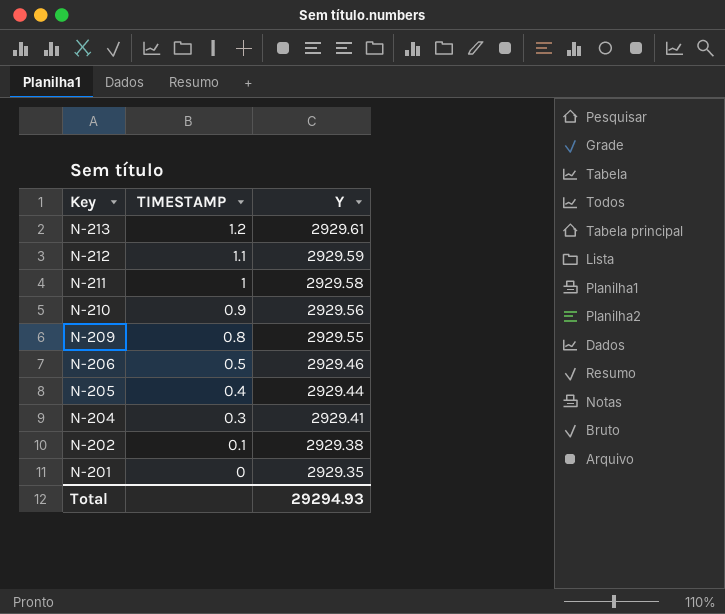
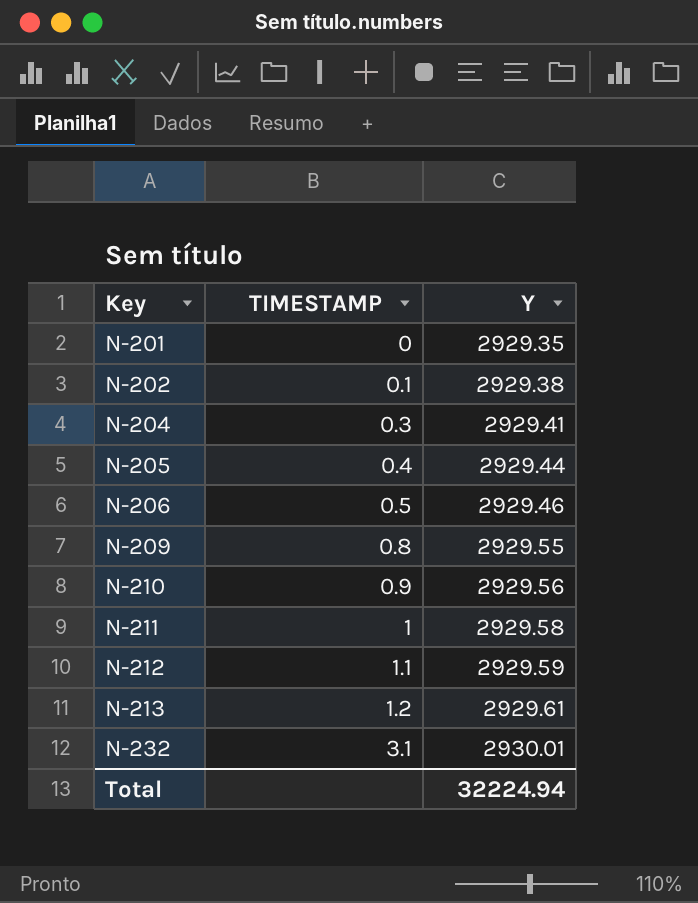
row order: Key descending -> Key ascending
row N-232: none -> 3.1 | 2930.01
Total | Y: 29294.93 -> 32224.94

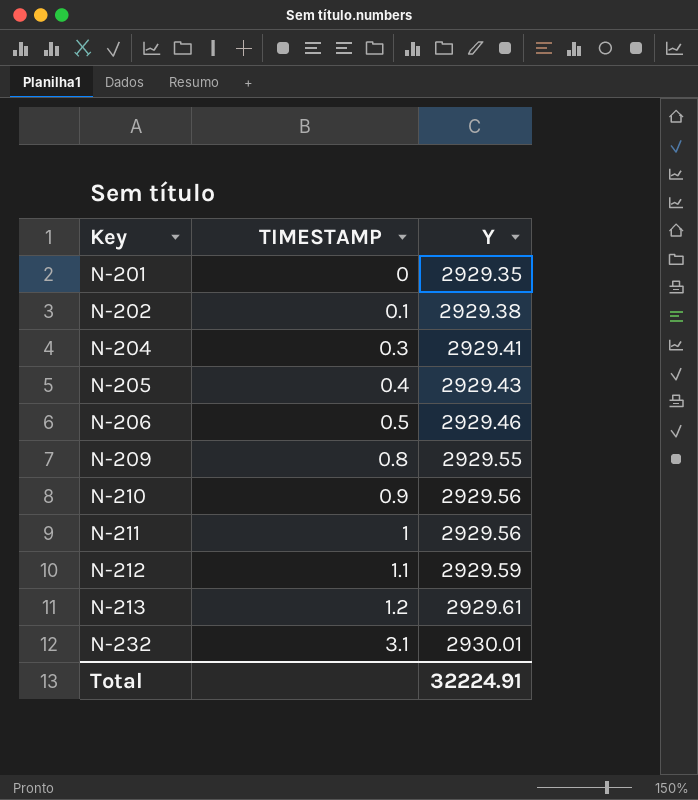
N-205 | Y: 2929.44 -> 2929.43
N-211 | Y: 2929.58 -> 2929.56
Total | Y: 32224.94 -> 32224.91

